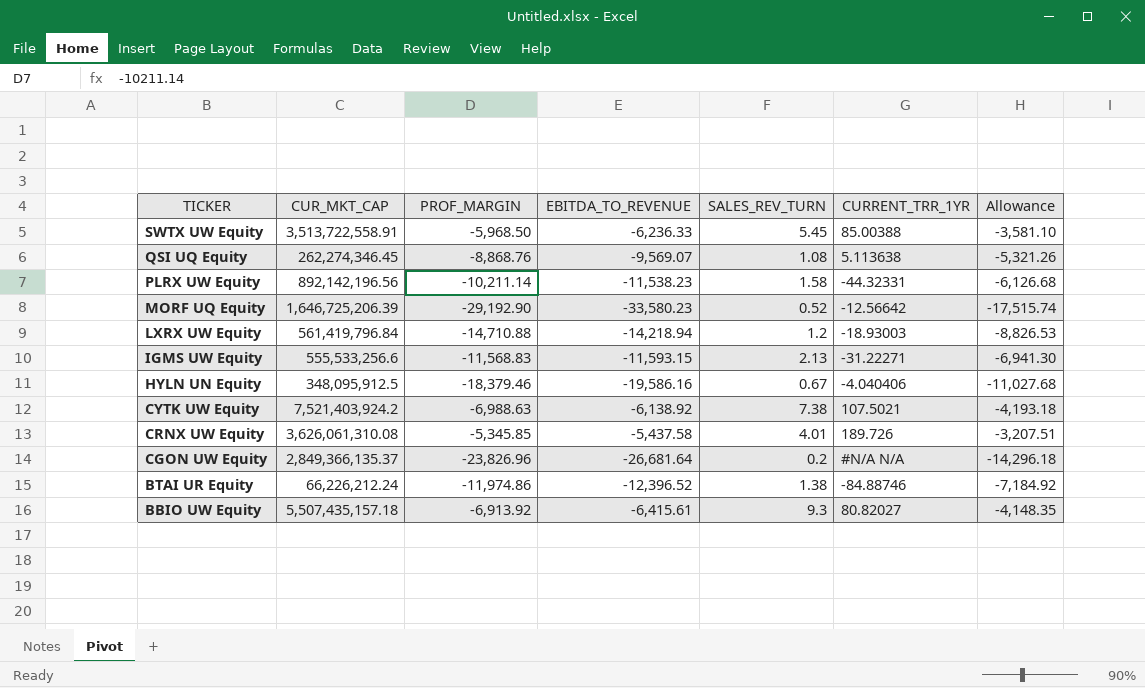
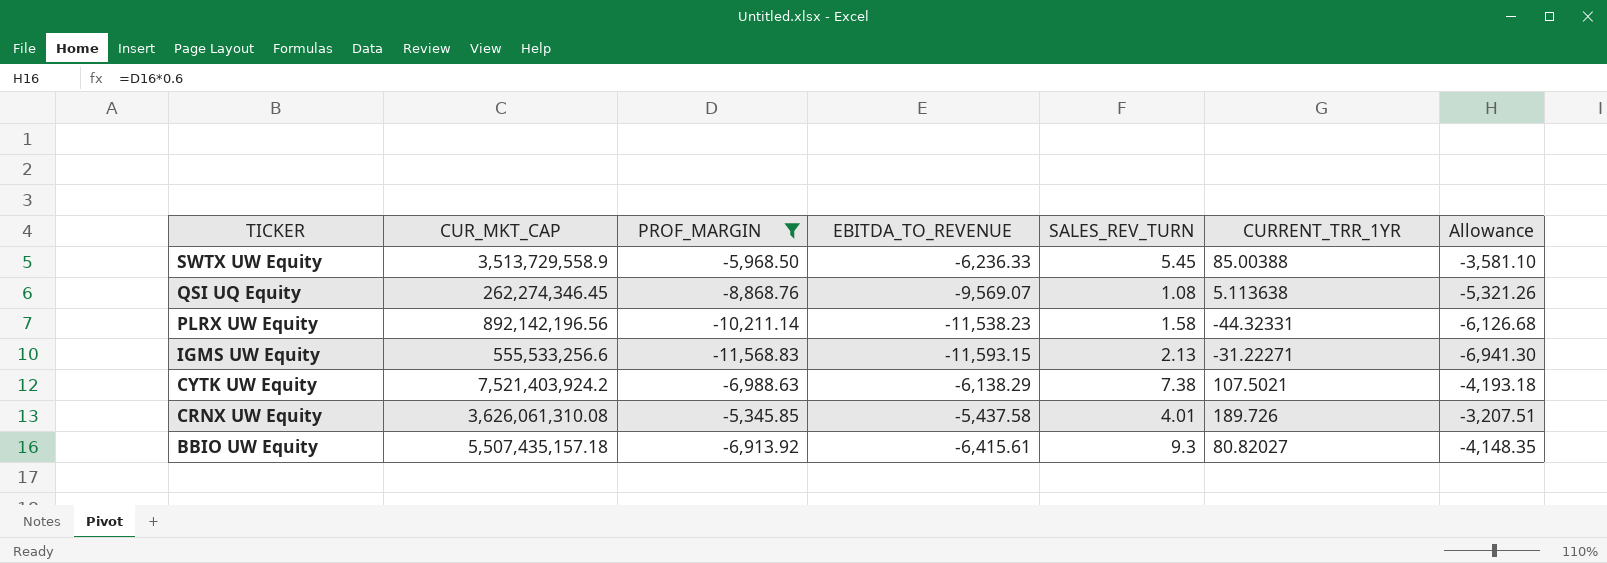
filter: none -> PROF_MARGIN >= -11,568.83
SWTX UW Equity | CUR_MKT_CAP: 3,513,722,558.91 -> 3,513,729,558.9
CYTK UW Equity | EBITDA_TO_REVENUE: -6,138.92 -> -6,138.29

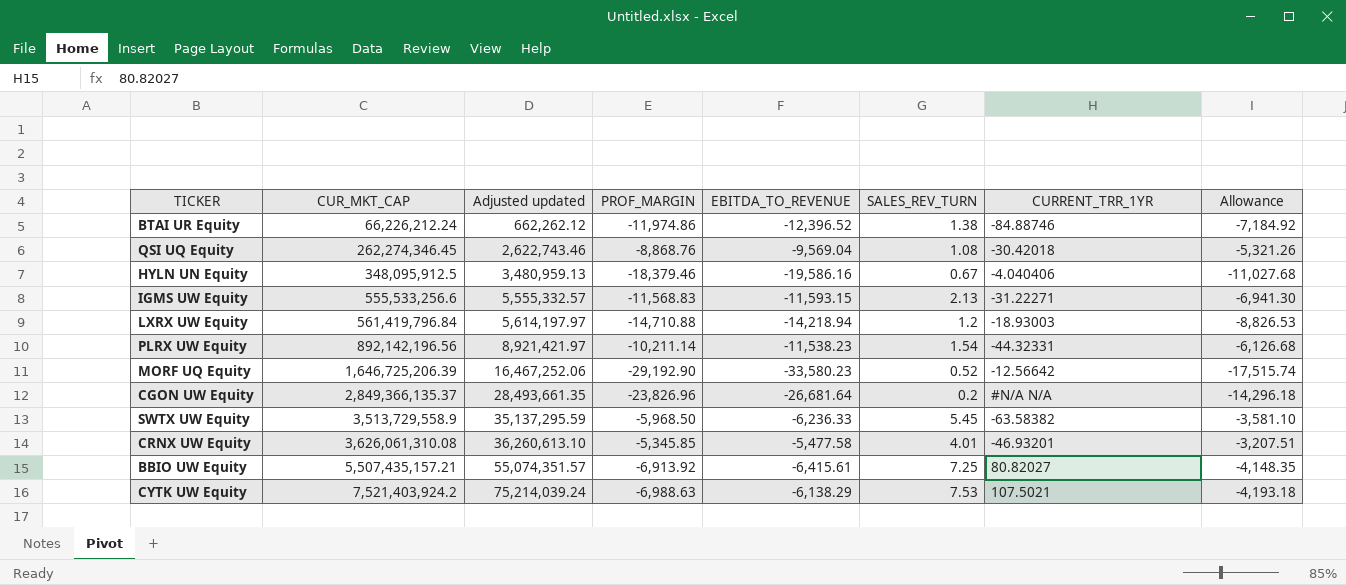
filter: PROF_MARGIN >= -11,568.83 -> none
row order: TICKER descending -> CUR_MKT_CAP ascending
column Adjusted updated | formula: none -> [CUR_MKT_CAP] * 0.01
QSI UQ Equity | EBITDA_TO_REVENUE: -9,569.07 -> -9,569.04
QSI UQ Equity | CURRENT_TRR_1YR: 5.113638 -> -30.42018
PLRX UW Equity | SALES_REV_TURN: 1.58 -> 1.54
SWTX UW Equity | CURRENT_TRR_1YR: 85.00388 -> -63.58382
CRNX UW Equity | EBITDA_TO_REVENUE: -5,437.58 -> -5,477.58
CRNX UW Equity | CURRENT_TRR_1YR: 189.726 -> -46.93201
BBIO UW Equity | CUR_MKT_CAP: 5,507,435,157.18 -> 5,507,435,157.21
BBIO UW Equity | SALES_REV_TURN: 9.3 -> 7.25
CYTK UW Equity | SALES_REV_TURN: 7.38 -> 7.53

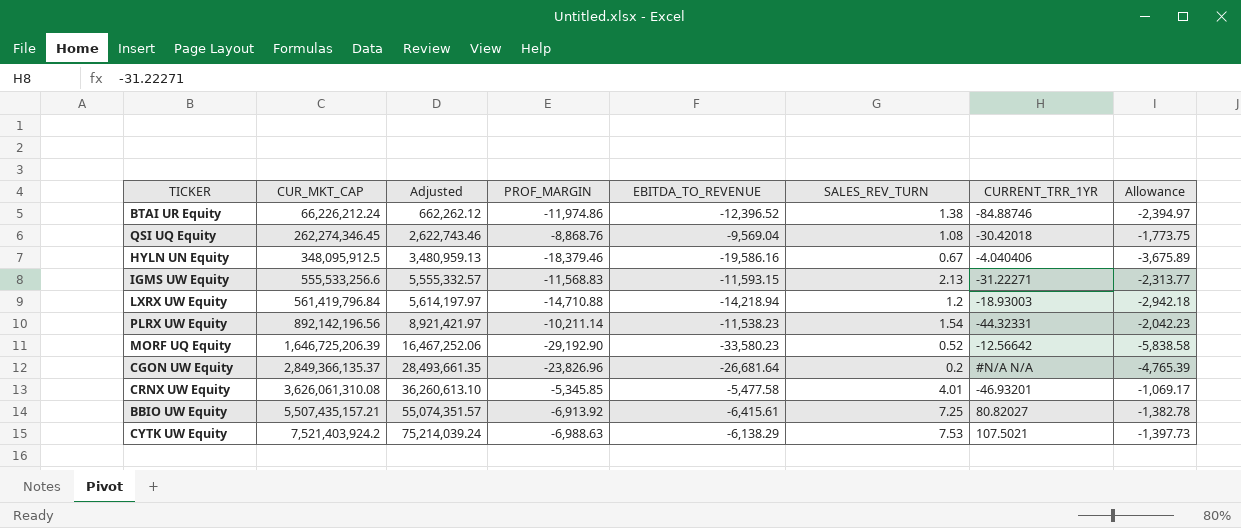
column name: Adjusted updated -> Adjusted
column Allowance | formula: [PROF_MARGIN] * 0.6 -> [PROF_MARGIN] * 0.2
row SWTX UW Equity: 3,513,729,558.9 | 35,137,295.59 | -5,968.50 | -6,236.33 | 5.45 | -63.58382 | -3,581.10 -> none

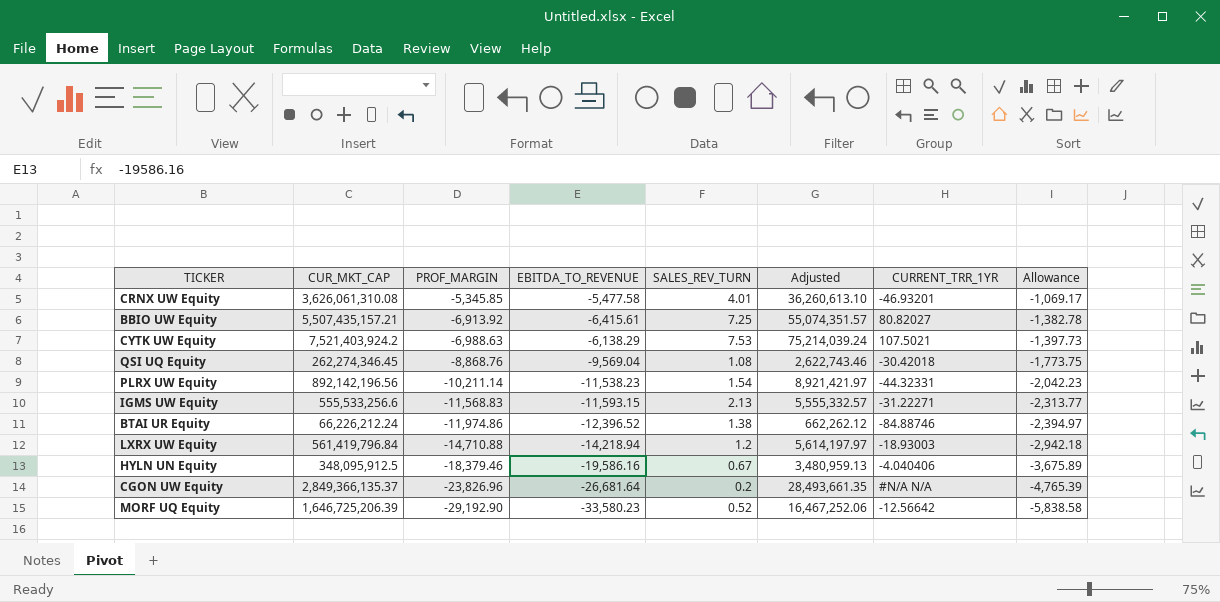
row order: CUR_MKT_CAP ascending -> PROF_MARGIN descending
column Adjusted | position: 3 -> 6

